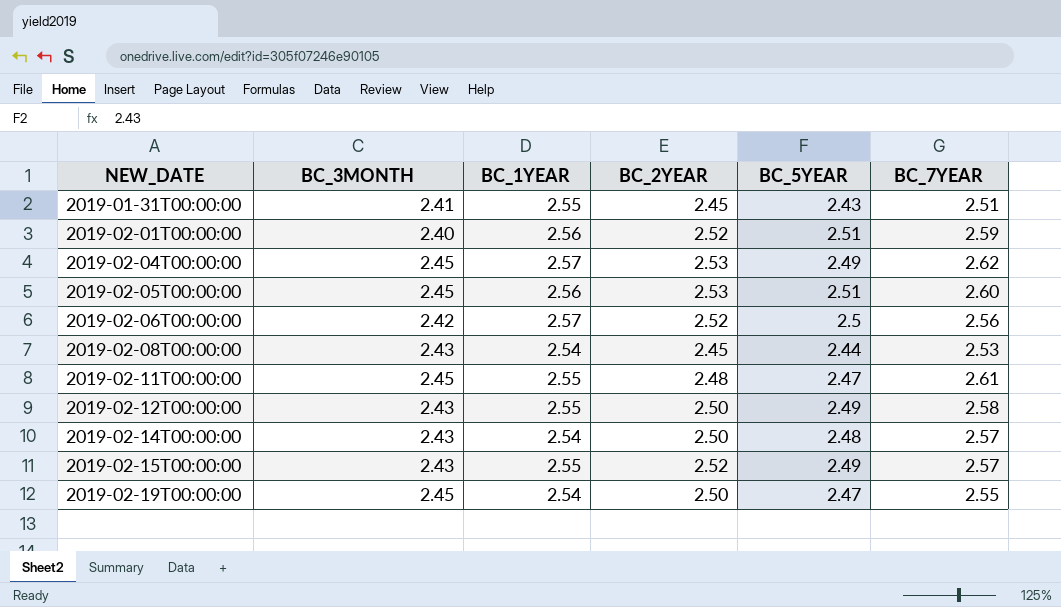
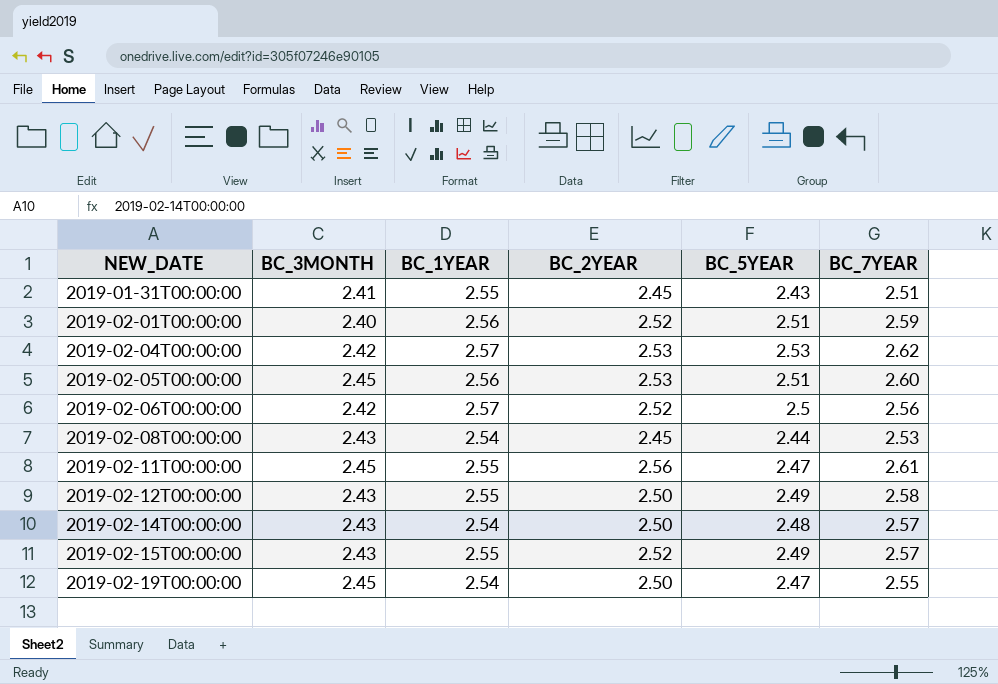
2019-02-04T00:00:00 | BC_3MONTH: 2.45 -> 2.42
2019-02-04T00:00:00 | BC_5YEAR: 2.49 -> 2.53
2019-02-11T00:00:00 | BC_2YEAR: 2.48 -> 2.56

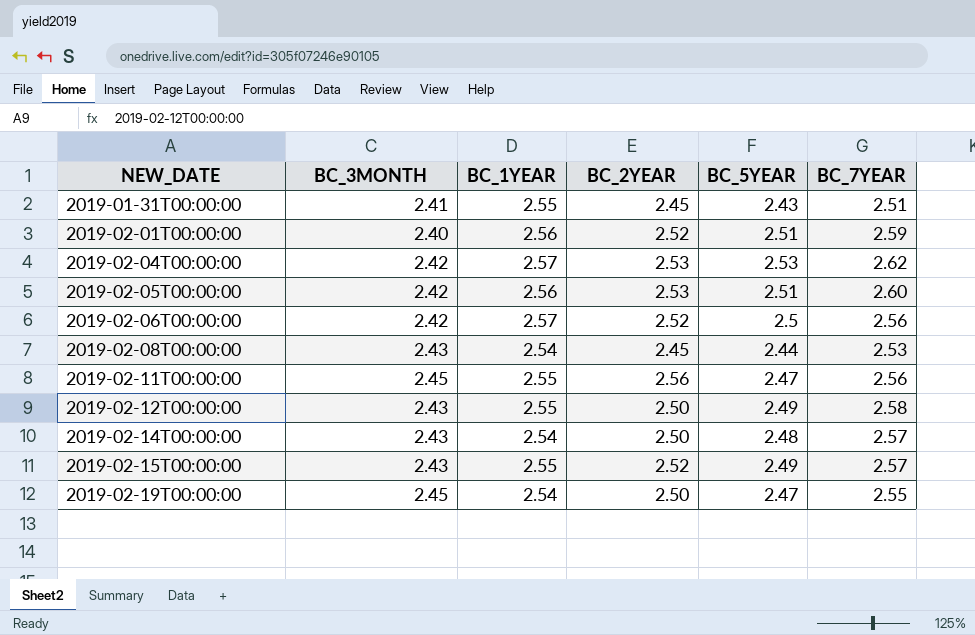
2019-02-05T00:00:00 | BC_3MONTH: 2.45 -> 2.42
2019-02-11T00:00:00 | BC_7YEAR: 2.61 -> 2.56

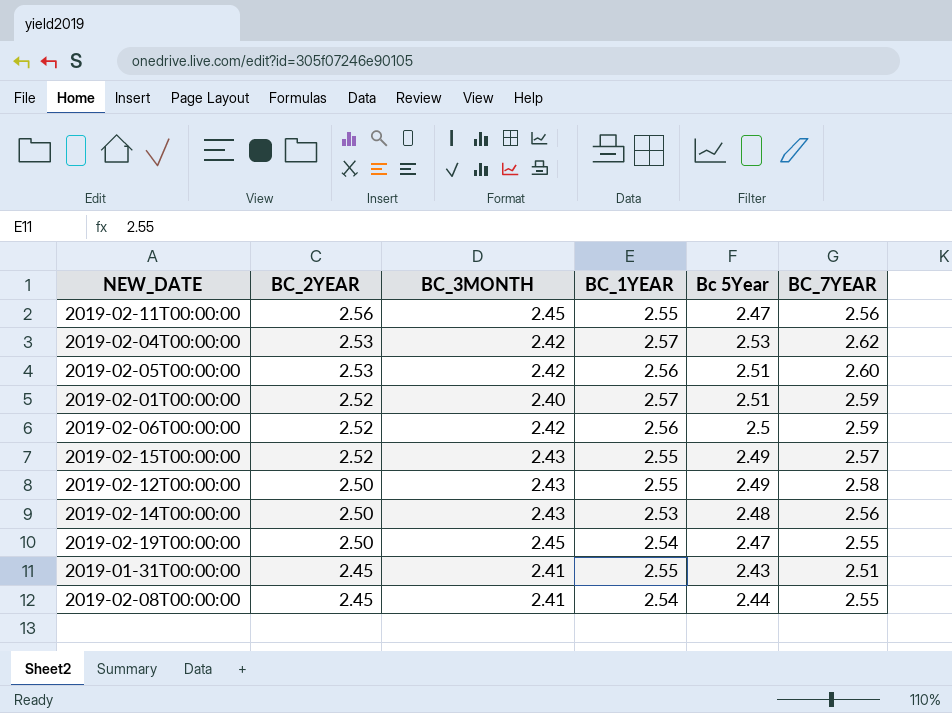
row order: NEW_DATE ascending -> BC_2YEAR descending
column BC_2YEAR | position: 4 -> 2
column name: BC_5YEAR -> Bc 5Year
2019-02-01T00:00:00 | BC_1YEAR: 2.56 -> 2.57
2019-02-06T00:00:00 | BC_1YEAR: 2.57 -> 2.56
2019-02-06T00:00:00 | BC_7YEAR: 2.56 -> 2.59
2019-02-14T00:00:00 | BC_1YEAR: 2.54 -> 2.53
2019-02-14T00:00:00 | BC_7YEAR: 2.57 -> 2.56
2019-02-08T00:00:00 | BC_3MONTH: 2.43 -> 2.41
2019-02-08T00:00:00 | BC_7YEAR: 2.53 -> 2.55

